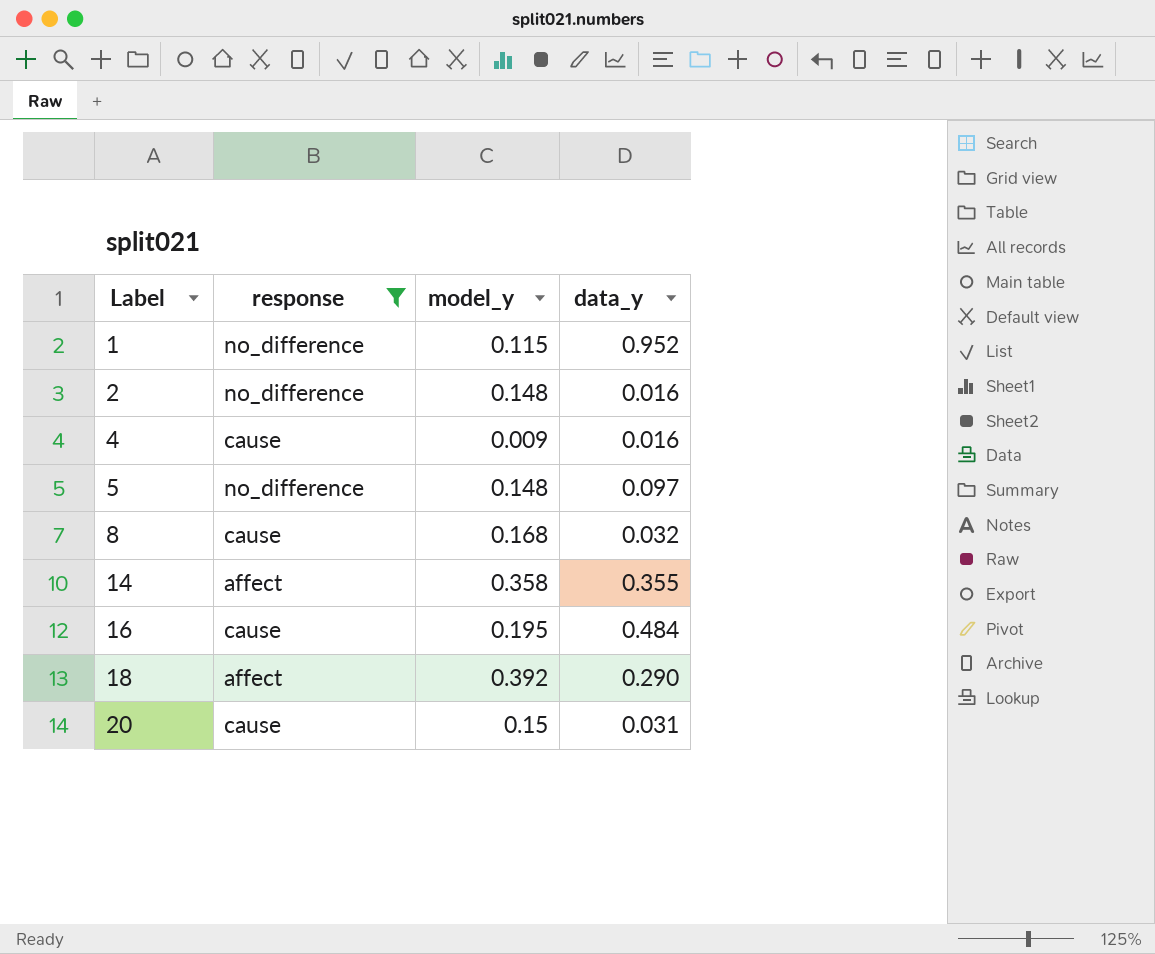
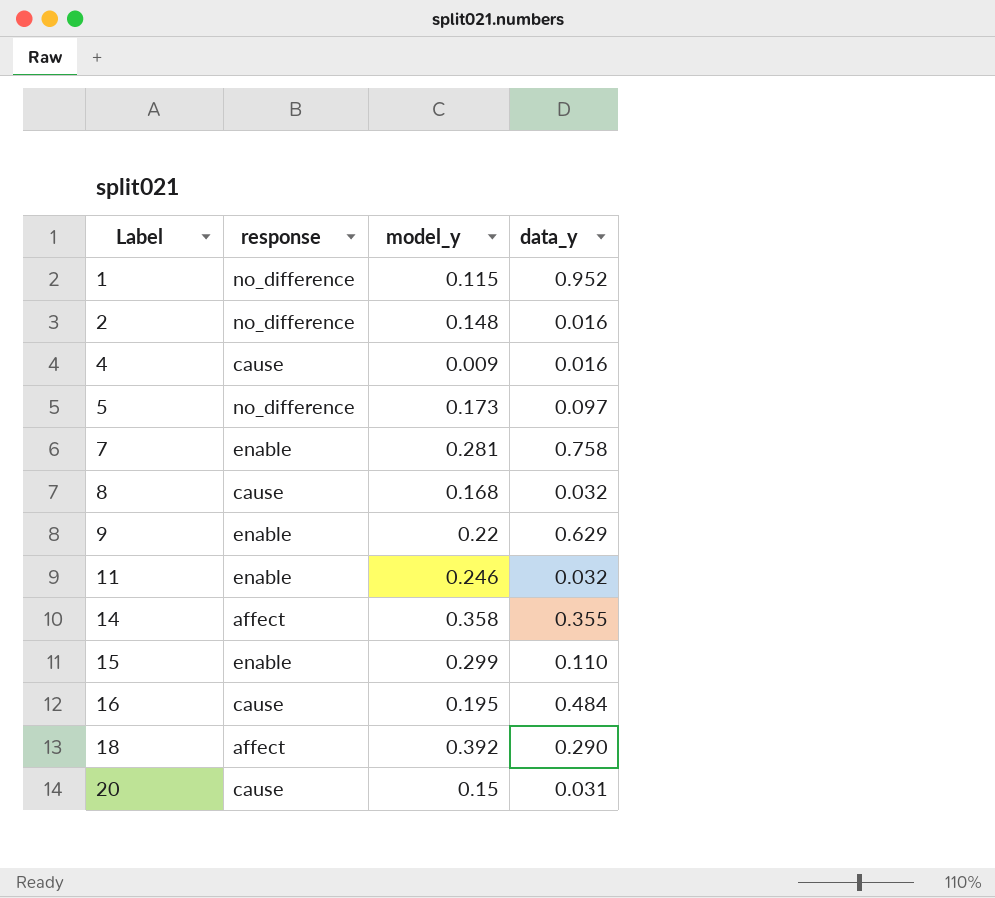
filter: response != enable -> none
5 | model_y: 0.148 -> 0.173

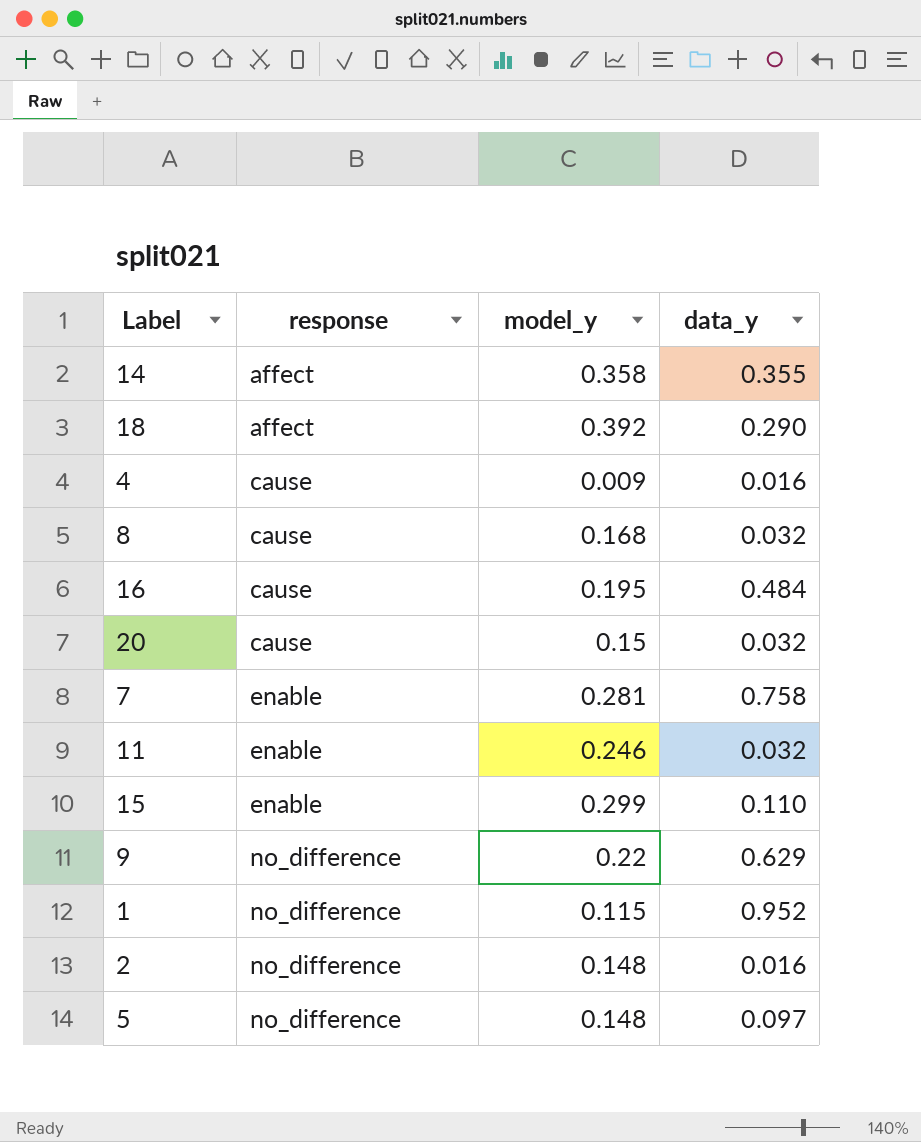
row order: Label ascending -> response ascending
20 | data_y: 0.031 -> 0.032
9 | response: enable -> no_difference
5 | model_y: 0.173 -> 0.148

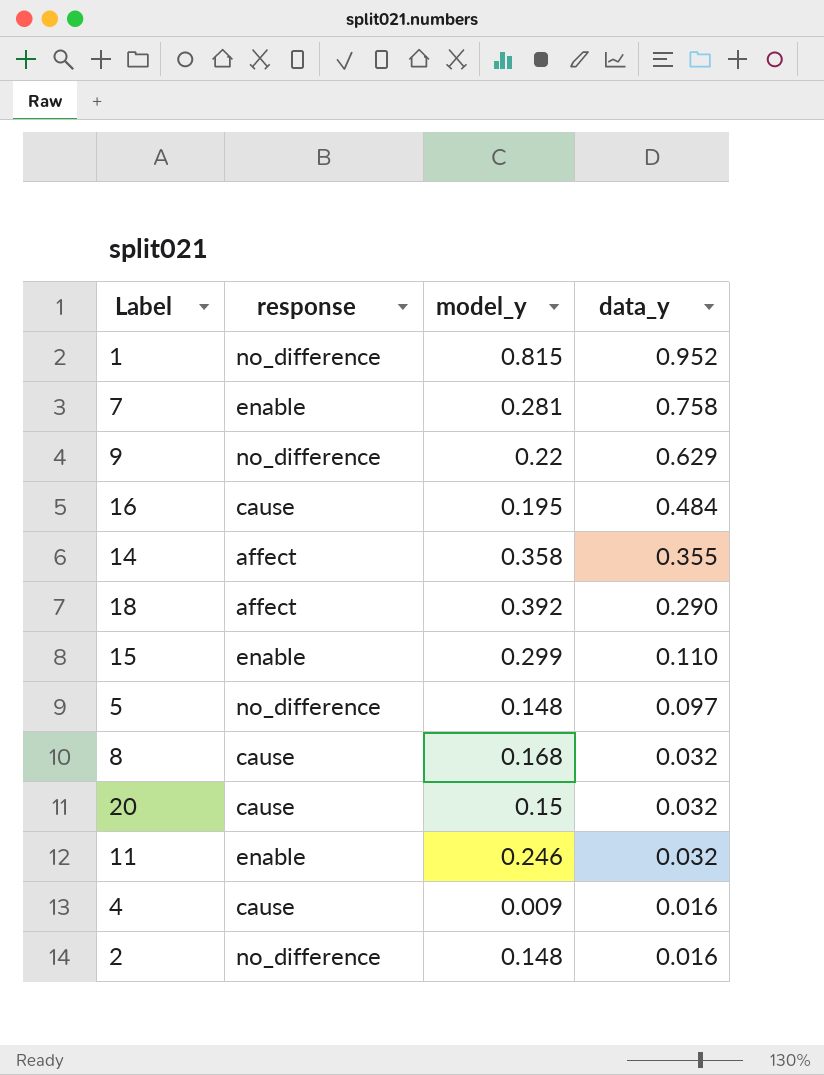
row order: response ascending -> data_y descending
1 | model_y: 0.115 -> 0.815

